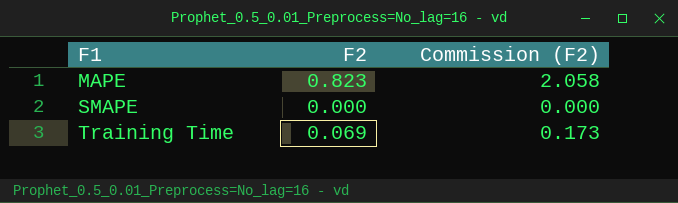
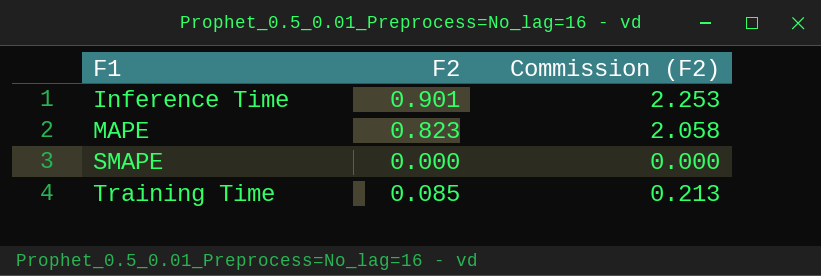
row Inference Time: none -> 0.901 | 2.253
Training Time | F2: 0.069 -> 0.085
Training Time | Commission (F2): 0.173 -> 0.213

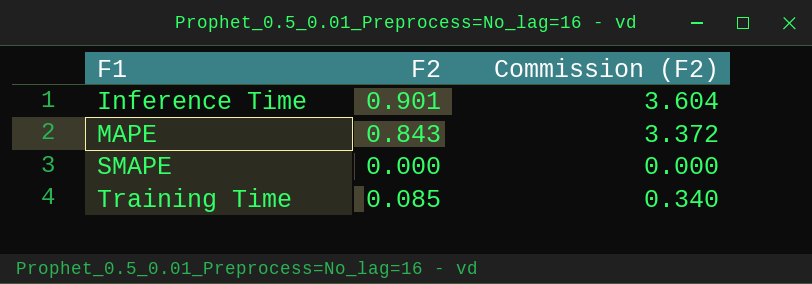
column Commission (F2) | formula: [F2] * 2.5 -> [F2] * 4
MAPE | F2: 0.823 -> 0.843

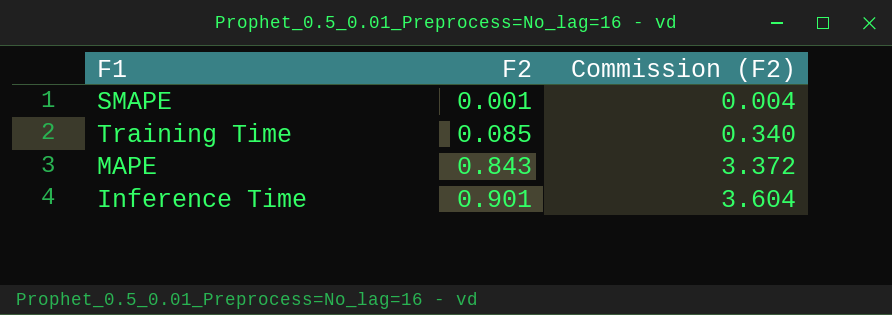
row order: F1 ascending -> F2 ascending
SMAPE | F2: 0.000 -> 0.001
SMAPE | Commission (F2): 0.000 -> 0.004

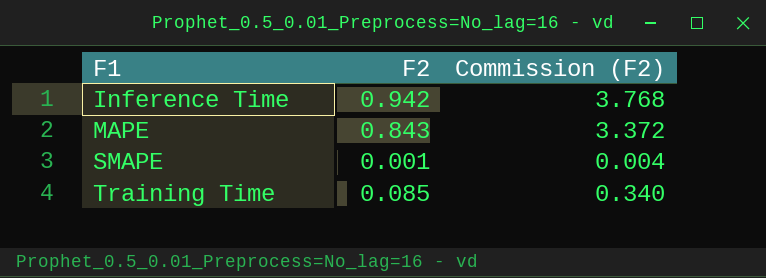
row order: F2 ascending -> F1 ascending
Inference Time | F2: 0.901 -> 0.942
Inference Time | Commission (F2): 3.604 -> 3.768

